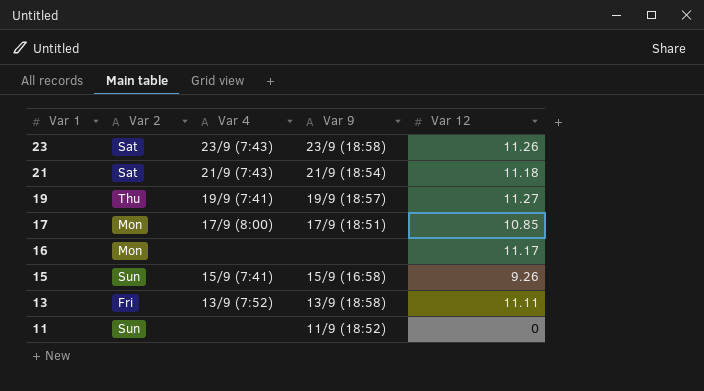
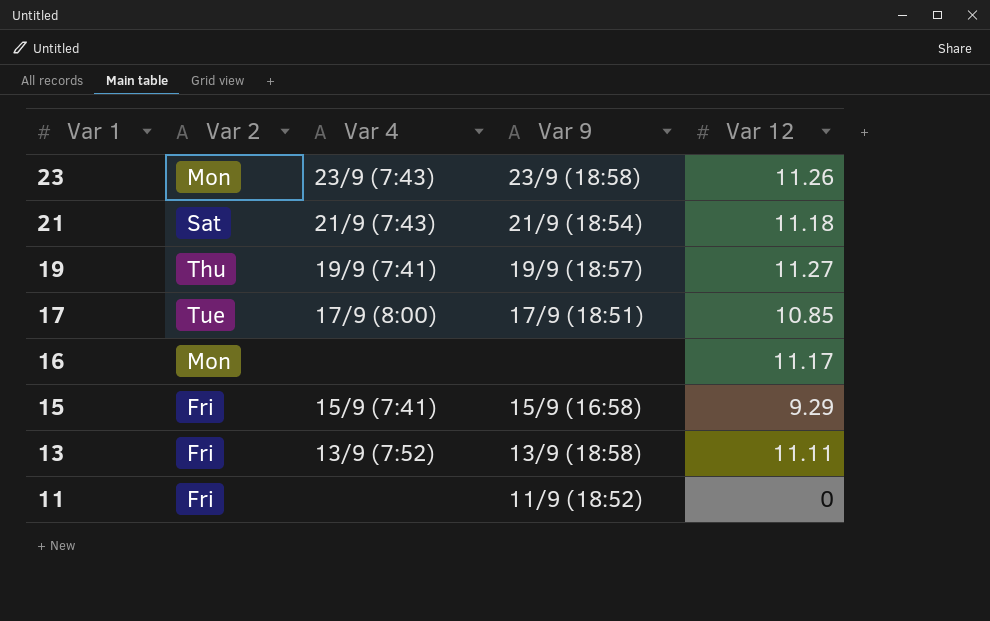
23 | Var 2: Sat -> Mon
17 | Var 2: Mon -> Tue
15 | Var 2: Sun -> Fri
15 | Var 12: 9.26 -> 9.29
11 | Var 2: Sun -> Fri

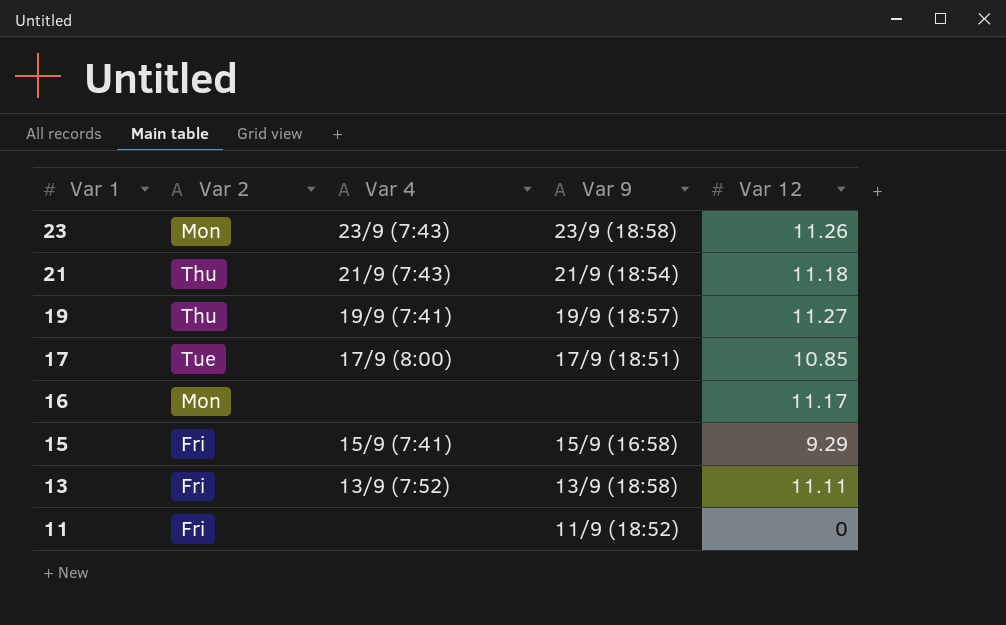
21 | Var 2: Sat -> Thu

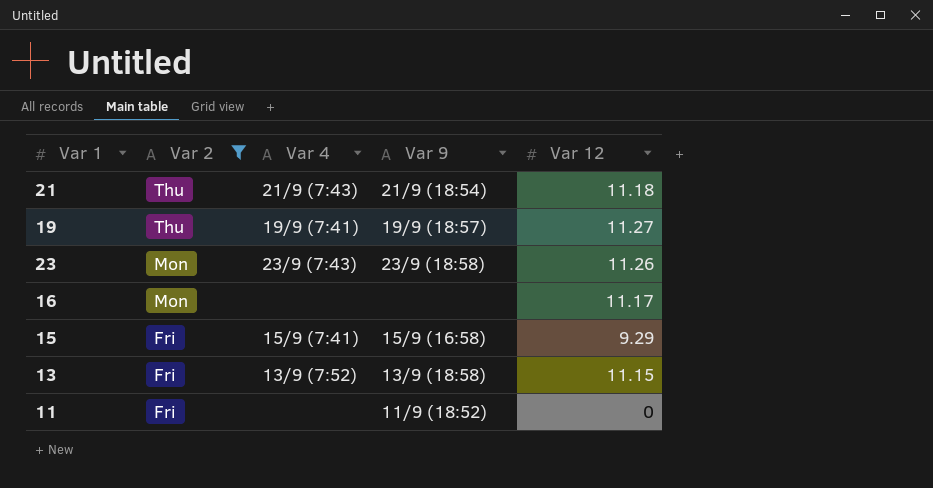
filter: none -> Var 2 != Tue
row order: Var 1 descending -> Var 2 descending
13 | Var 12: 11.11 -> 11.15

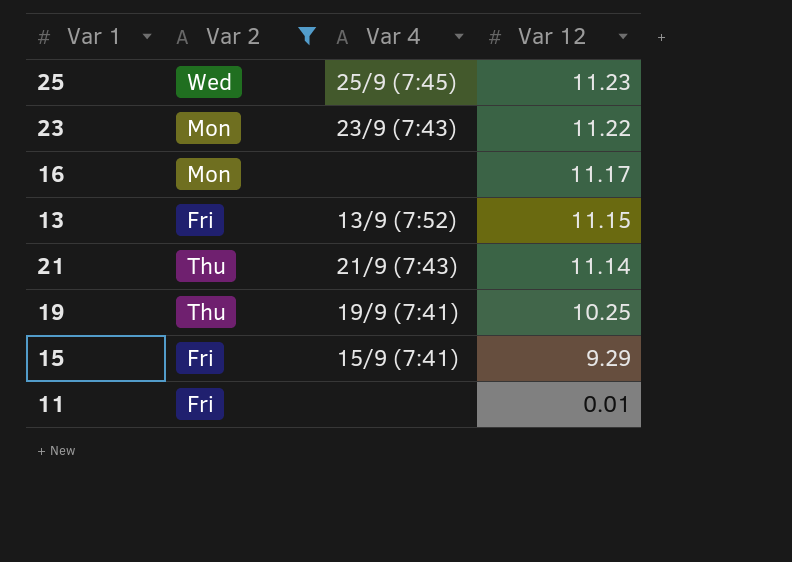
row order: Var 2 descending -> Var 12 descending
column Var 9 | position: 4 -> none
row 25: none -> Wed | 25/9 (7:45) | 11.23
23 | Var 12: 11.26 -> 11.22
21 | Var 12: 11.18 -> 11.14
19 | Var 12: 11.27 -> 10.25
11 | Var 12: 0 -> 0.01

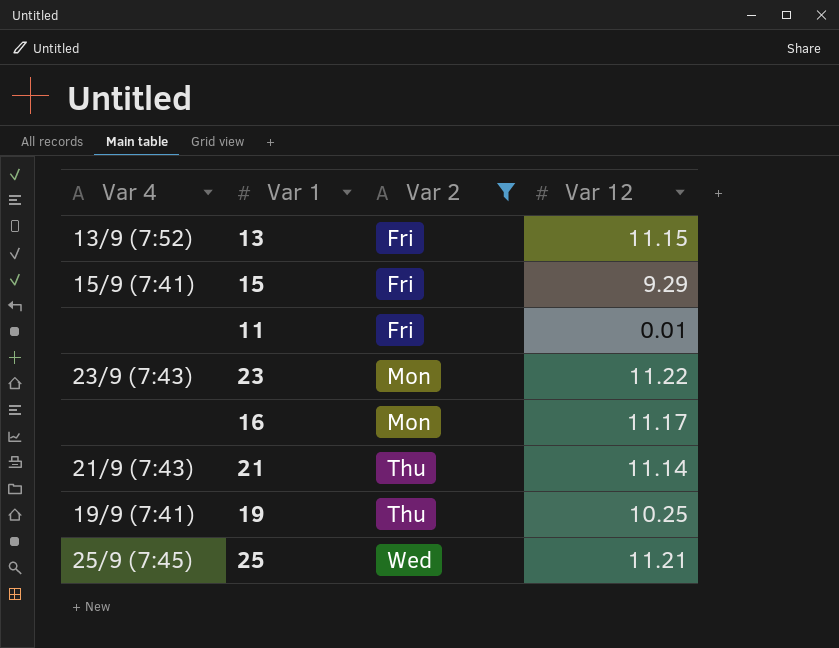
row order: Var 12 descending -> Var 2 ascending
column Var 4 | position: 3 -> 1
25 | Var 12: 11.23 -> 11.21

